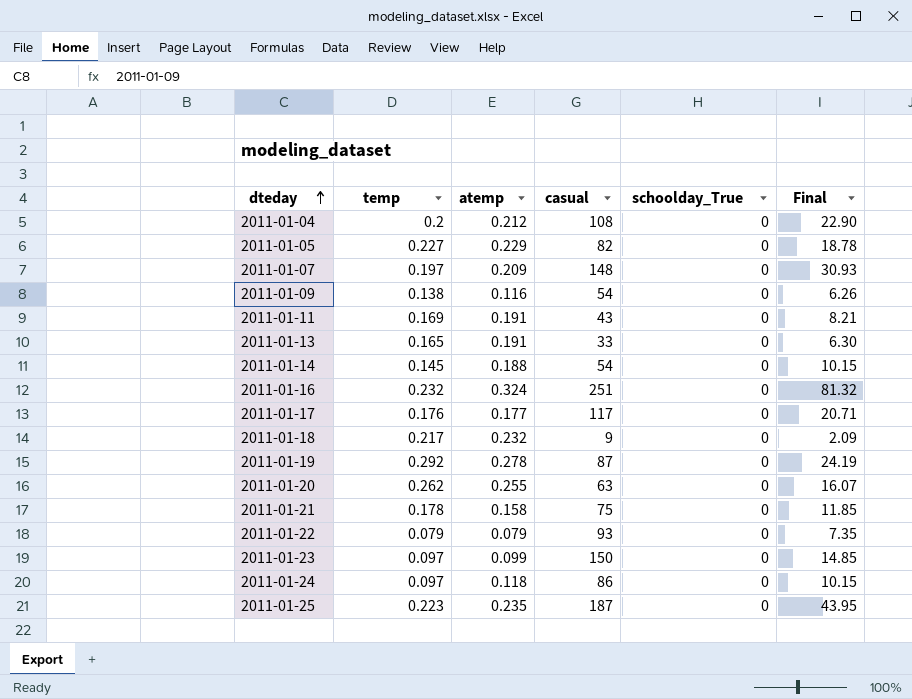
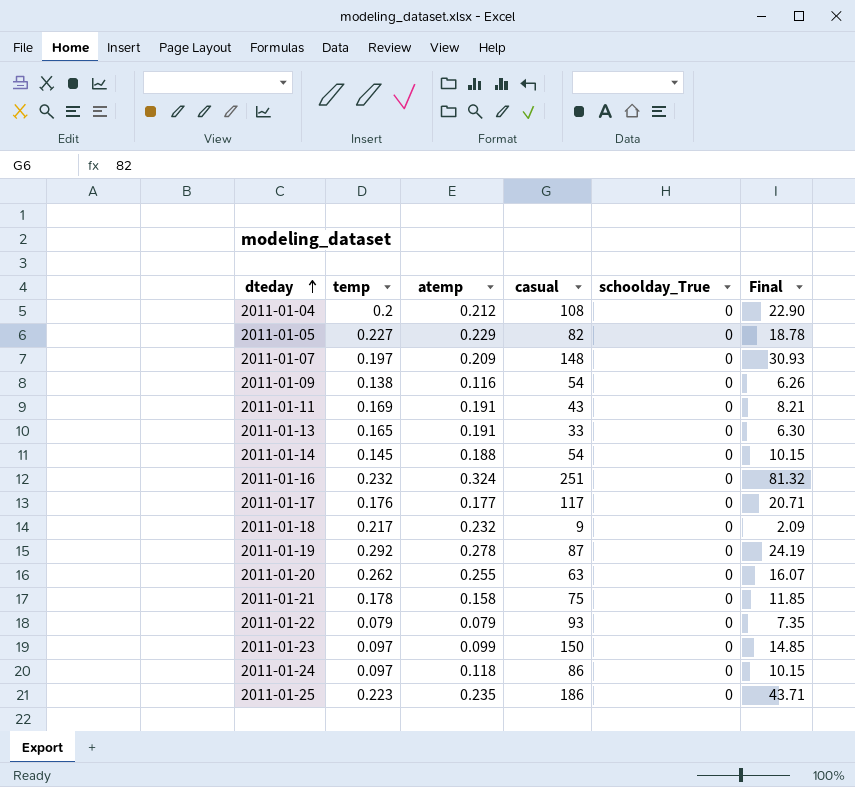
2011-01-25 | casual: 187 -> 186
2011-01-25 | Final: 43.95 -> 43.71

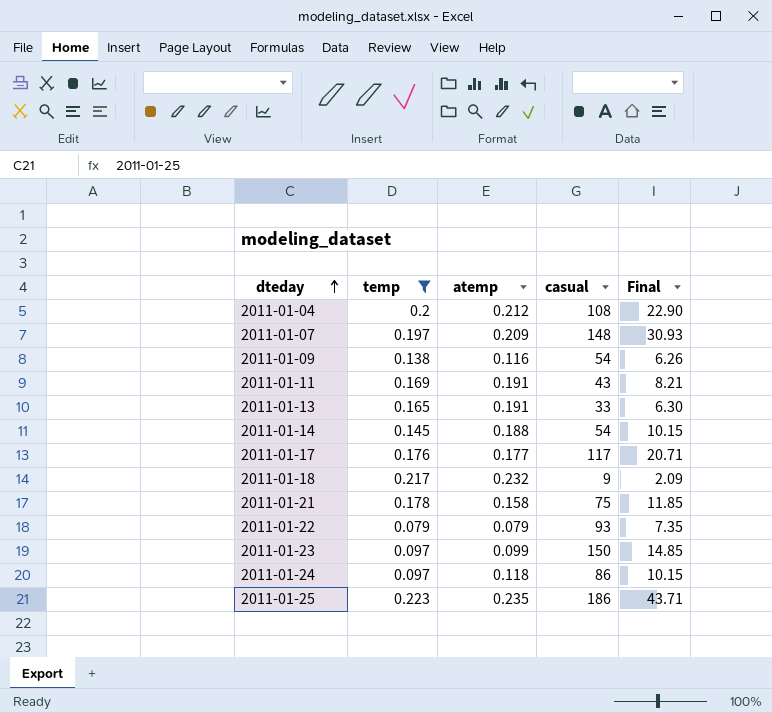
filter: none -> temp <= 0.223
column schoolday_True | position: 5 -> none

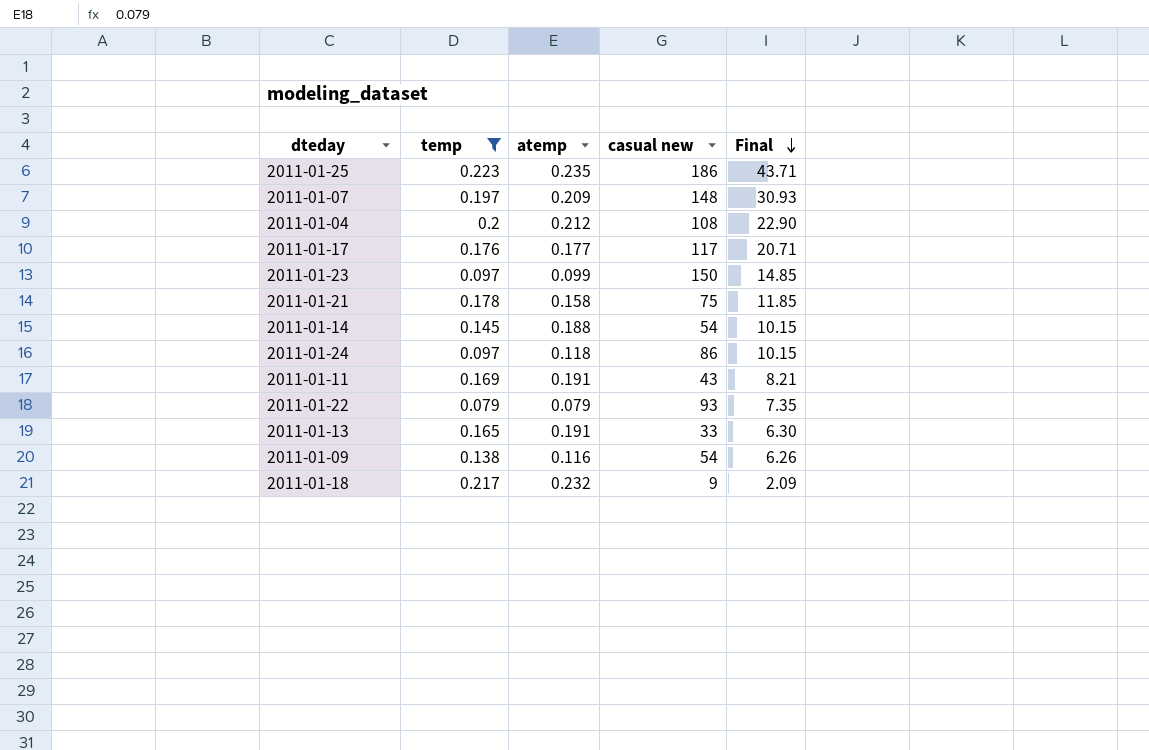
row order: dteday ascending -> Final descending
column name: casual -> casual new

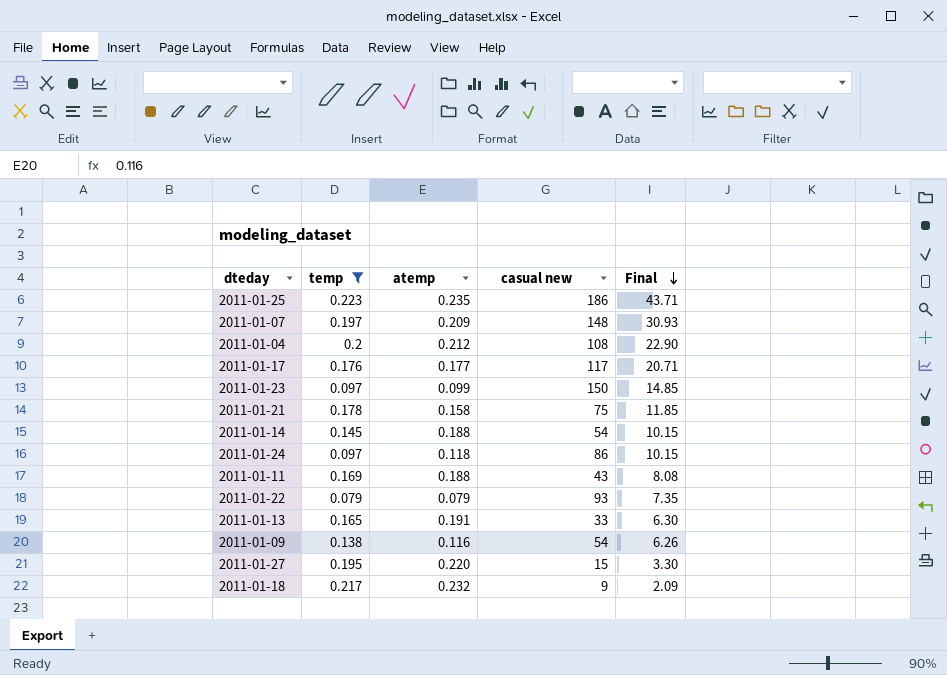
2011-01-11 | atemp: 0.191 -> 0.188
2011-01-11 | Final: 8.21 -> 8.08
row 2011-01-27: none -> 0.195 | 0.220 | 15 | 3.30

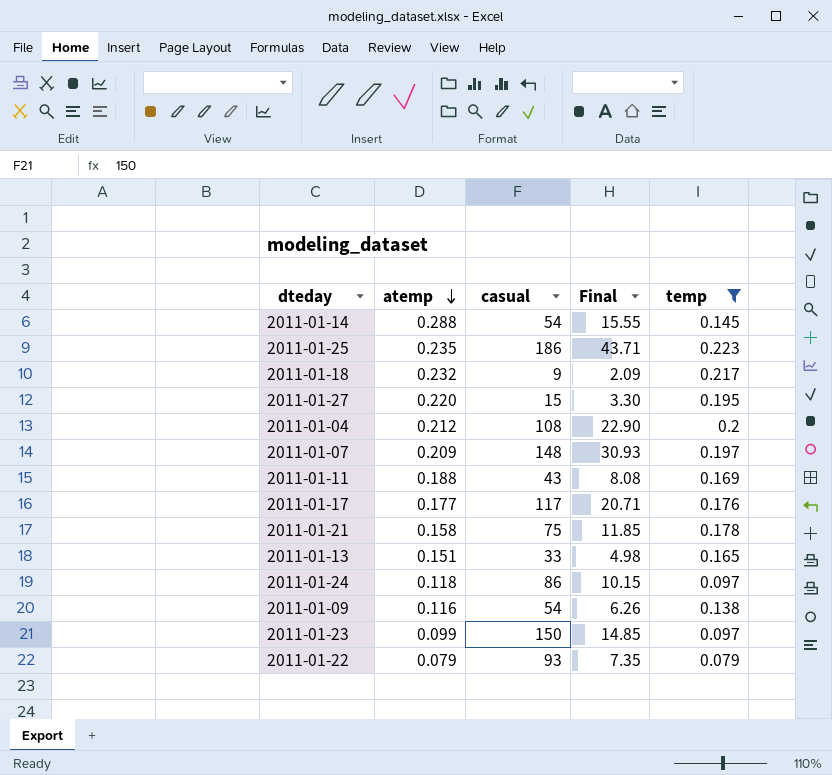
row order: Final descending -> atemp descending
column name: casual new -> casual
column temp | position: 2 -> 5
2011-01-14 | atemp: 0.188 -> 0.288
2011-01-14 | Final: 10.15 -> 15.55
2011-01-13 | atemp: 0.191 -> 0.151
2011-01-13 | Final: 6.30 -> 4.98

